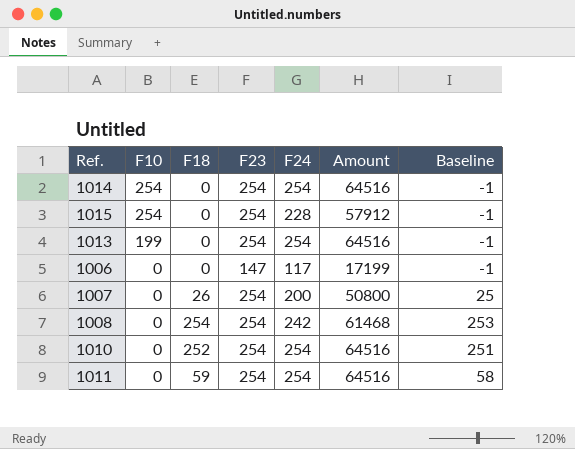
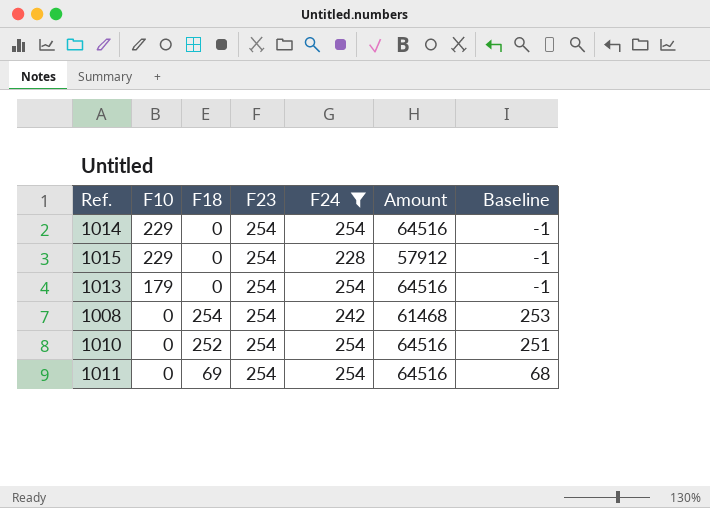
filter: none -> F24 >= 228
1014 | F10: 254 -> 229
1015 | F10: 254 -> 229
1013 | F10: 199 -> 179
1011 | F18: 59 -> 69
1011 | Baseline: 58 -> 68

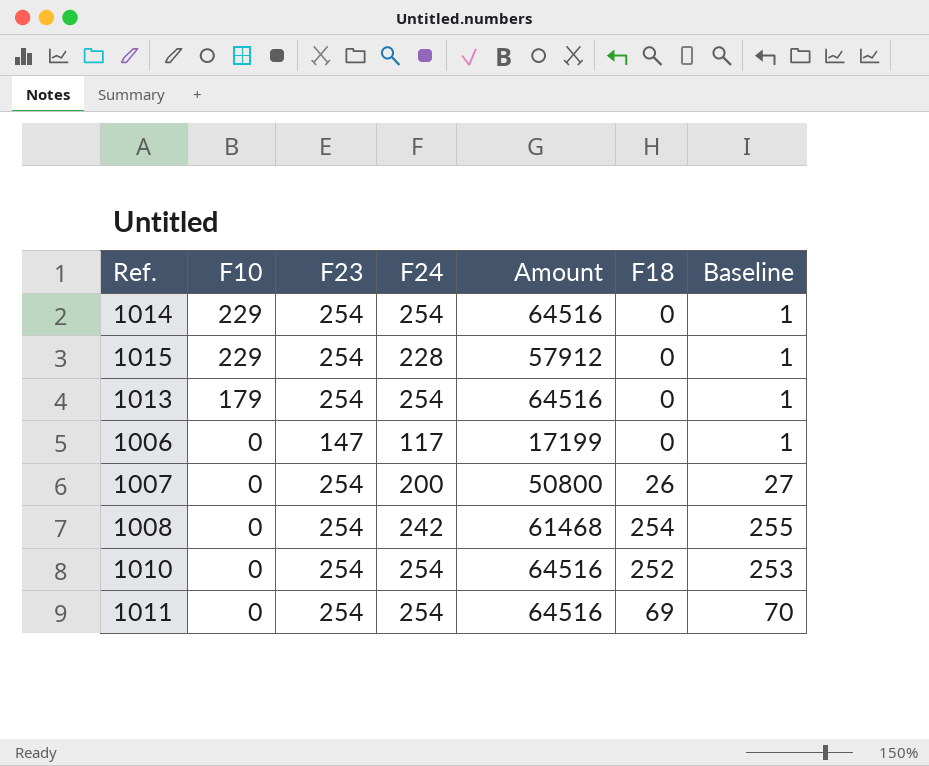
filter: F24 >= 228 -> none
column F18 | position: 3 -> 6
column Baseline | formula: [F18] - 1 -> [F18] + 1

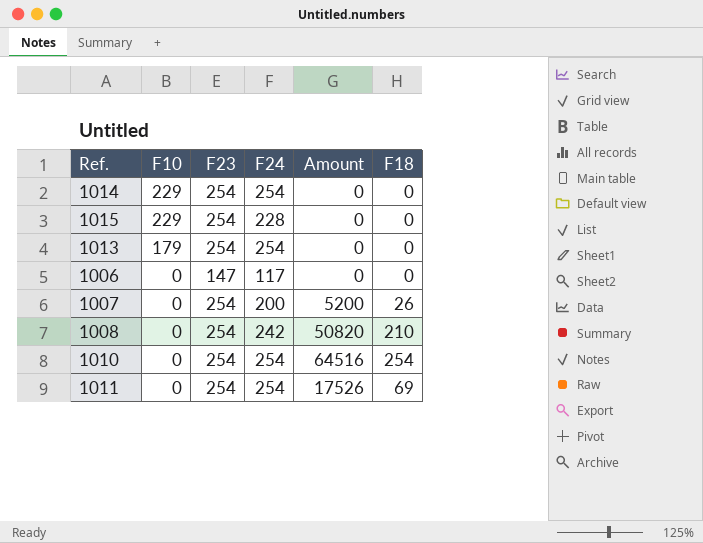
column Baseline | formula: [F18] + 1 -> none
column Amount | formula: [F23] * [F24] -> [F24] * [F18]
1008 | F18: 254 -> 210
1010 | F18: 252 -> 254

